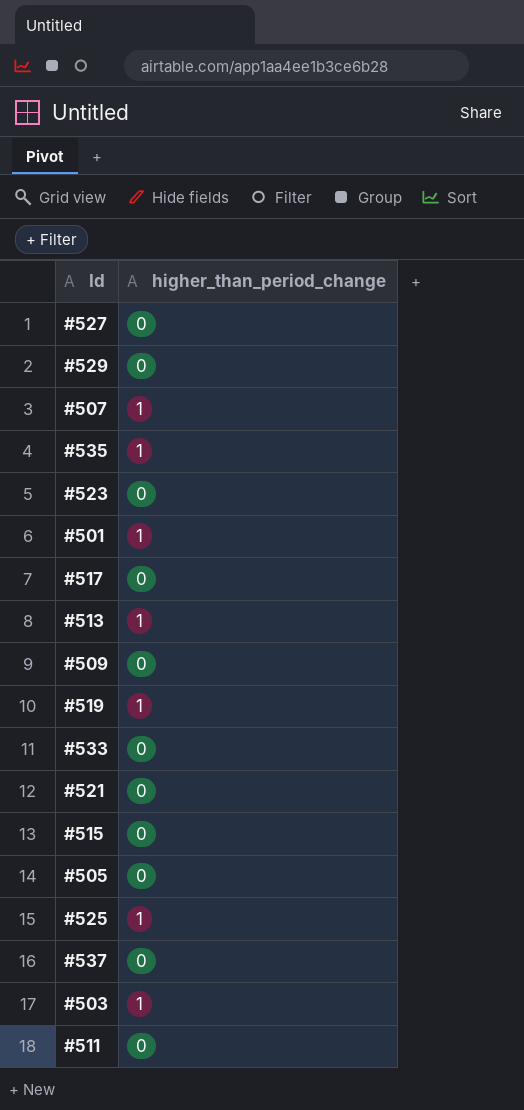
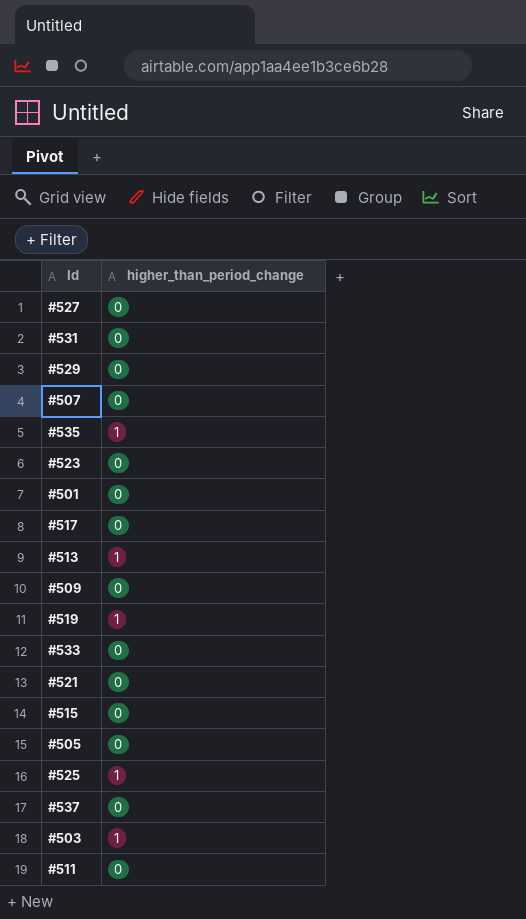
row #531: none -> 0
#507 | higher_than_period_change: 1 -> 0
#501 | higher_than_period_change: 1 -> 0

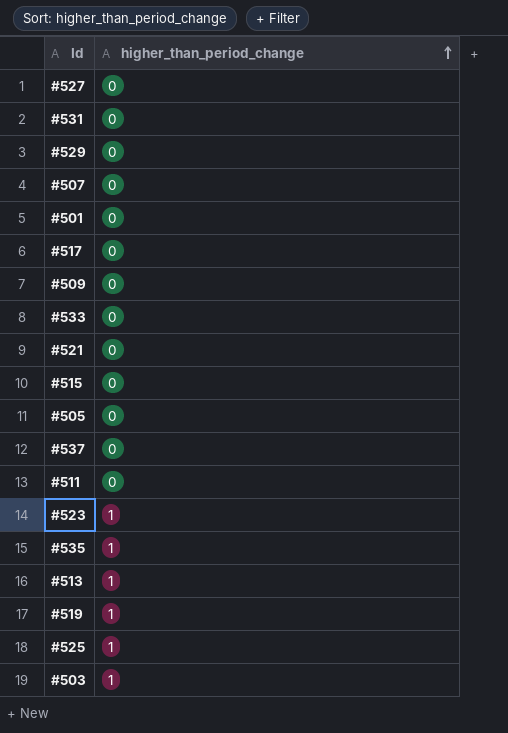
row order: none -> higher_than_period_change ascending
#523 | higher_than_period_change: 0 -> 1

